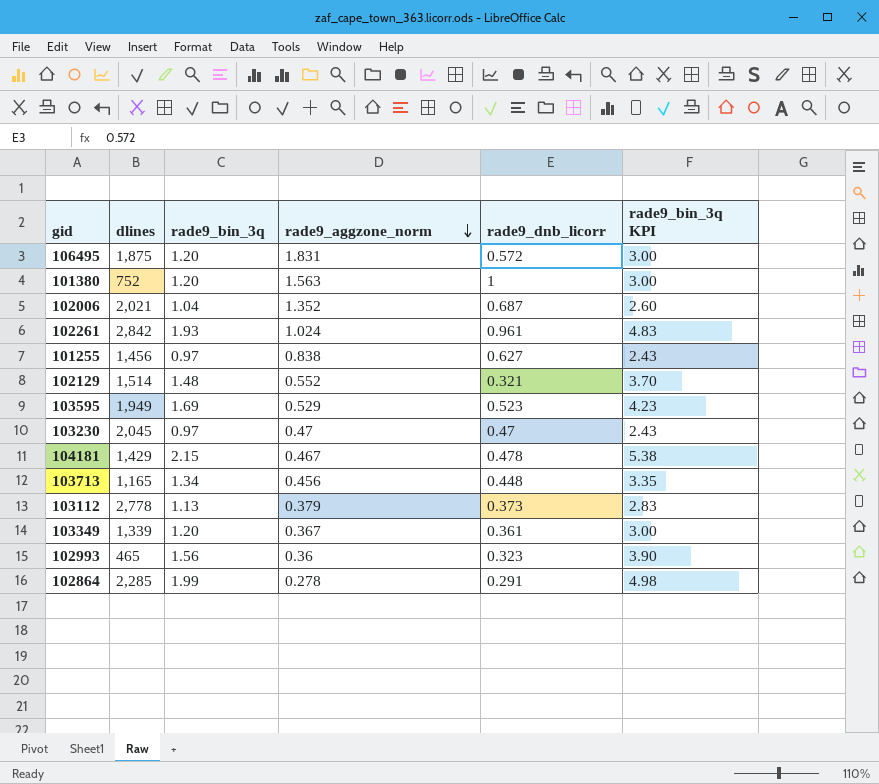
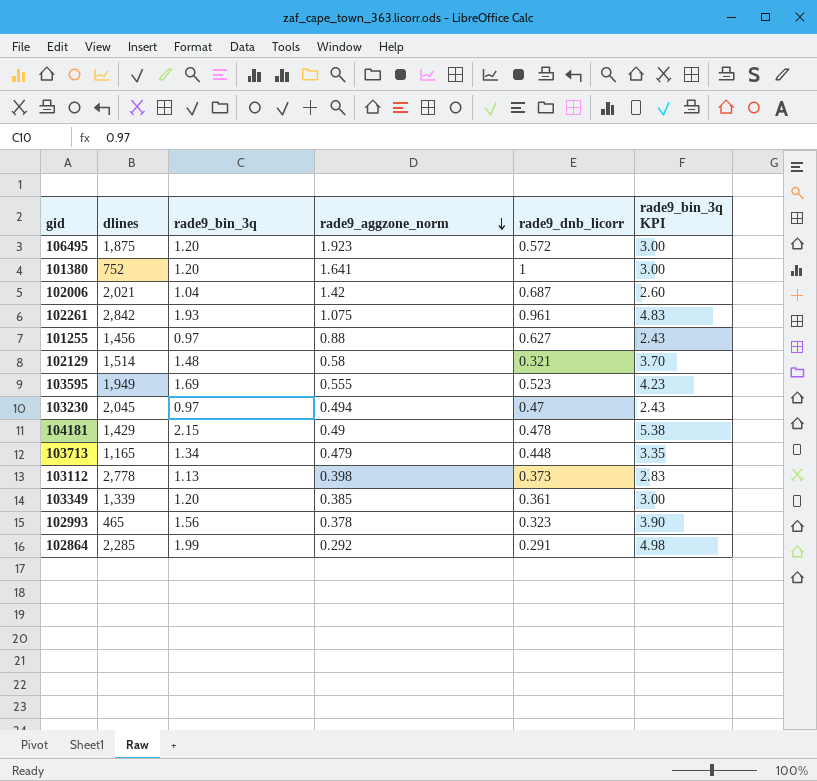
106495 | rade9_aggzone_norm: 1.831 -> 1.923
101380 | rade9_aggzone_norm: 1.563 -> 1.641
102006 | rade9_aggzone_norm: 1.352 -> 1.42
102261 | rade9_aggzone_norm: 1.024 -> 1.075
101255 | rade9_aggzone_norm: 0.838 -> 0.88
102129 | rade9_aggzone_norm: 0.552 -> 0.58
103595 | rade9_aggzone_norm: 0.529 -> 0.555
103230 | rade9_aggzone_norm: 0.47 -> 0.494
104181 | rade9_aggzone_norm: 0.467 -> 0.49
103713 | rade9_aggzone_norm: 0.456 -> 0.479
103112 | rade9_aggzone_norm: 0.379 -> 0.398
103349 | rade9_aggzone_norm: 0.367 -> 0.385
102993 | rade9_aggzone_norm: 0.36 -> 0.378
102864 | rade9_aggzone_norm: 0.278 -> 0.292

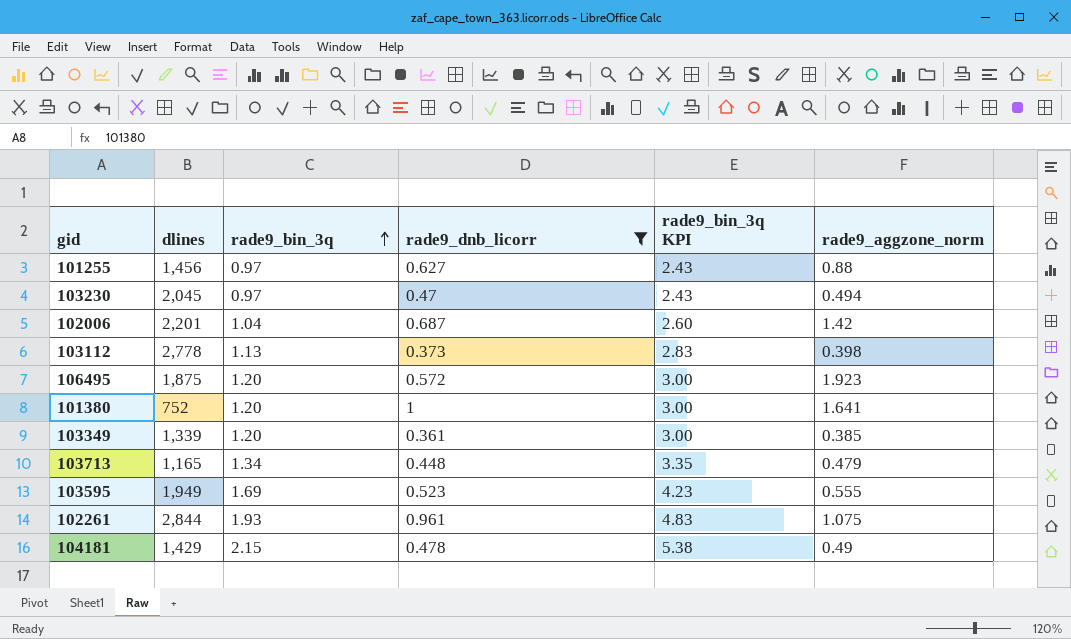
filter: none -> rade9_dnb_licorr >= 0.361
row order: rade9_aggzone_norm descending -> rade9_bin_3q ascending
column rade9_aggzone_norm | position: 4 -> 6
102006 | dlines: 2,021 -> 2,201
102261 | dlines: 2,842 -> 2,844

